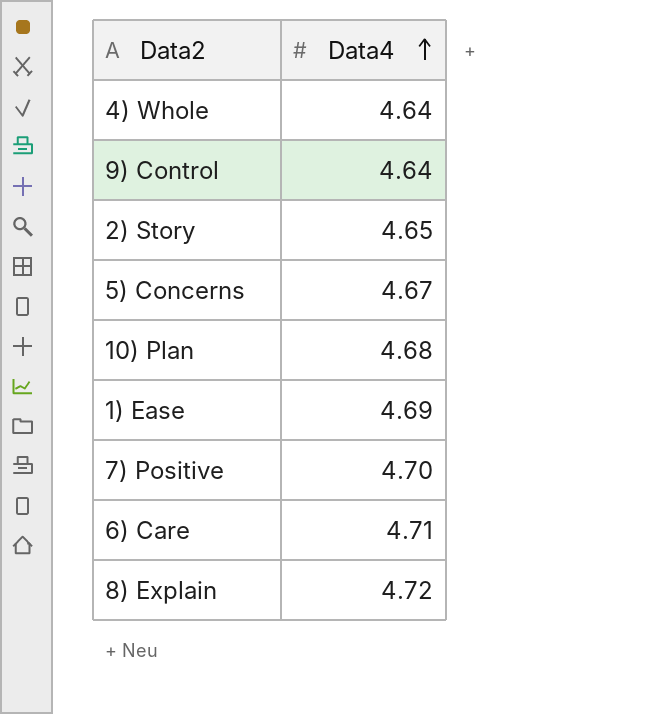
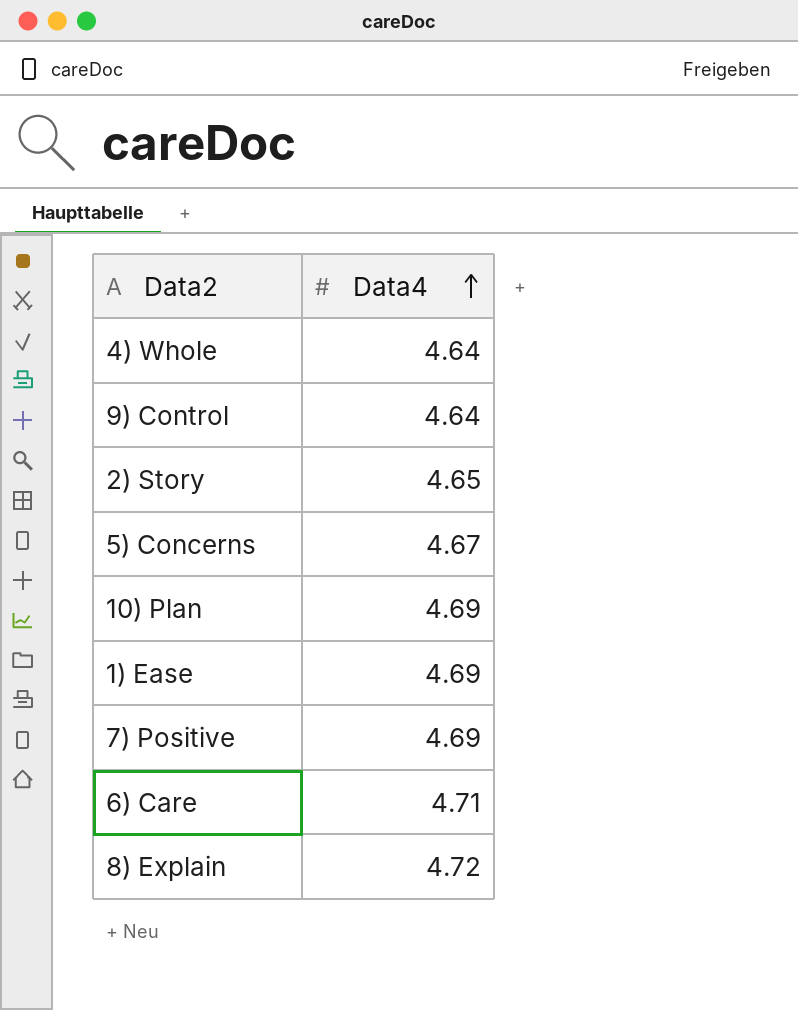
10) Plan | Data4: 4.68 -> 4.69
7) Positive | Data4: 4.70 -> 4.69

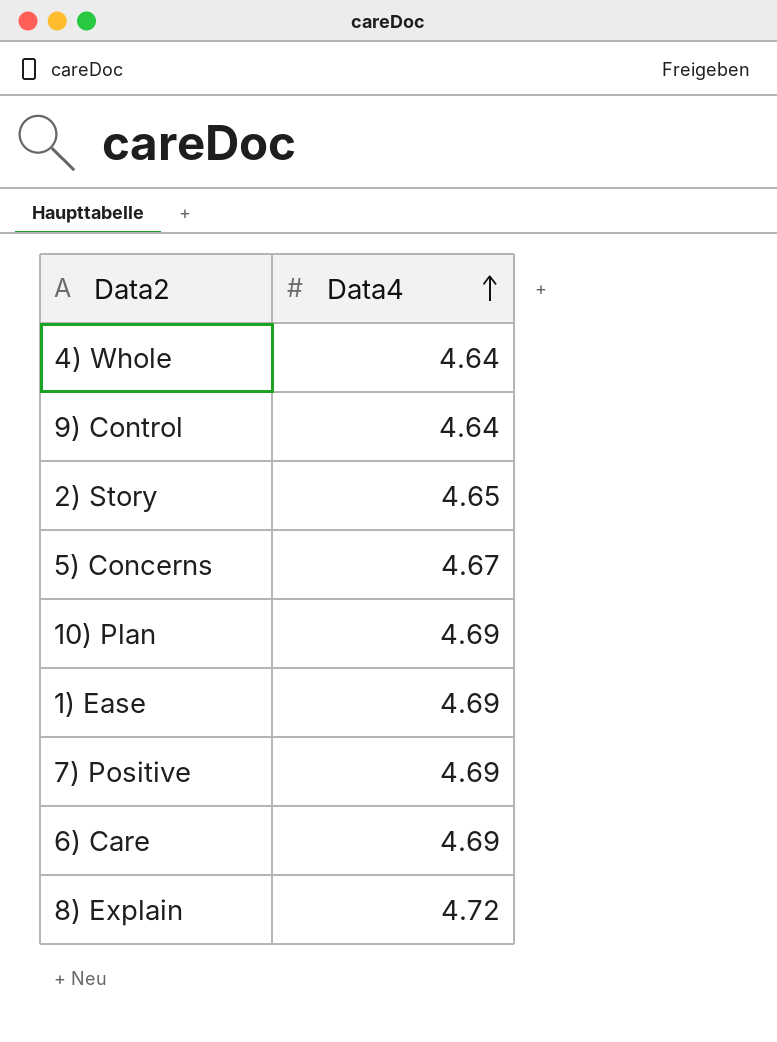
6) Care | Data4: 4.71 -> 4.69

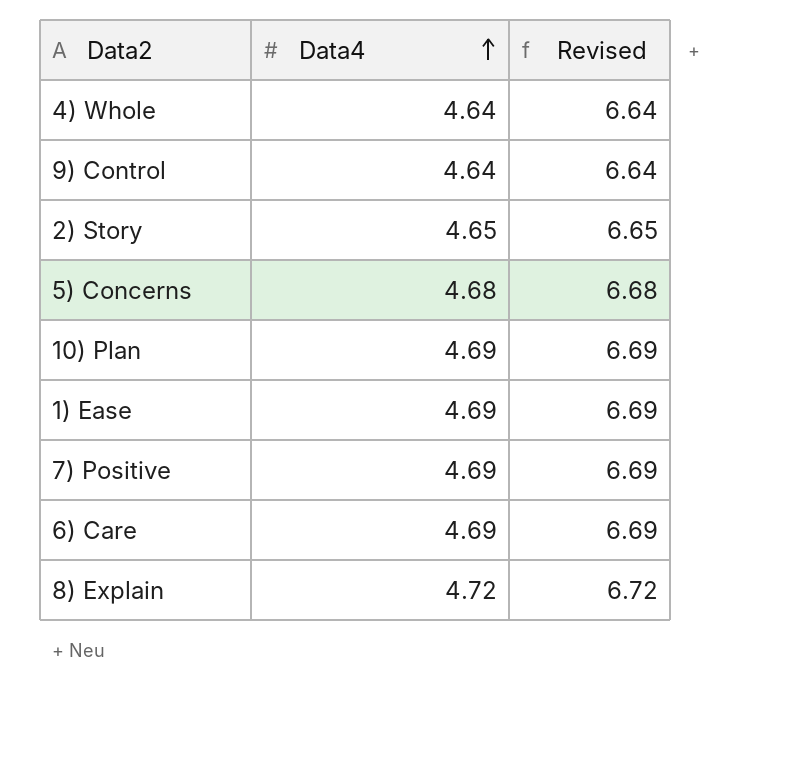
column Revised | formula: none -> [Data4] + 2
5) Concerns | Data4: 4.67 -> 4.68

